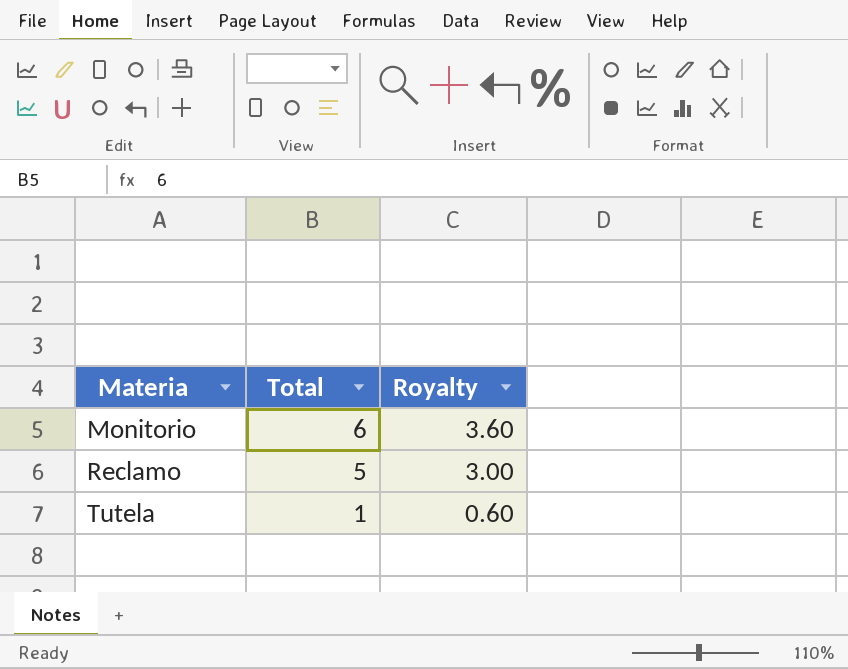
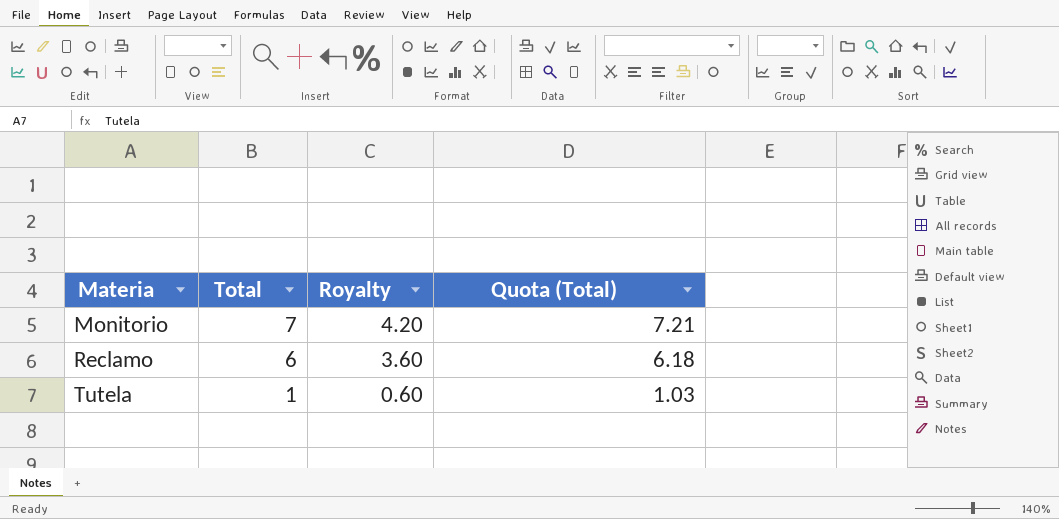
column Quota (Total) | formula: none -> [Total] * 1.03
Monitorio | Total: 6 -> 7
Monitorio | Royalty: 3.60 -> 4.20
Reclamo | Total: 5 -> 6
Reclamo | Royalty: 3.00 -> 3.60

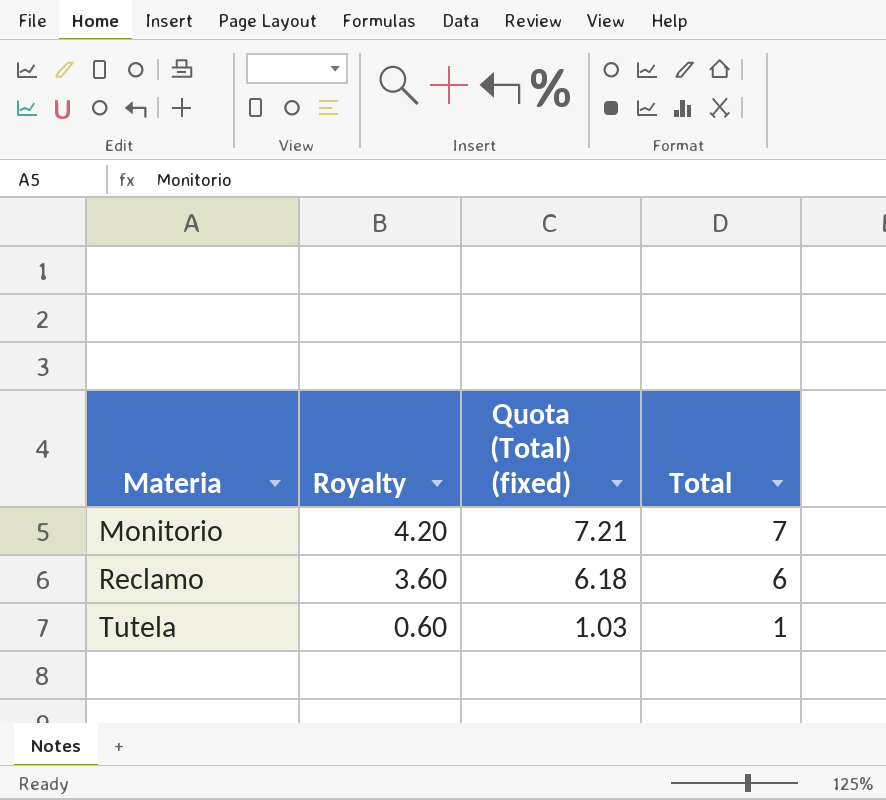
column name: Quota (Total) -> Quota (Total) (fixed)
column Total | position: 2 -> 4

